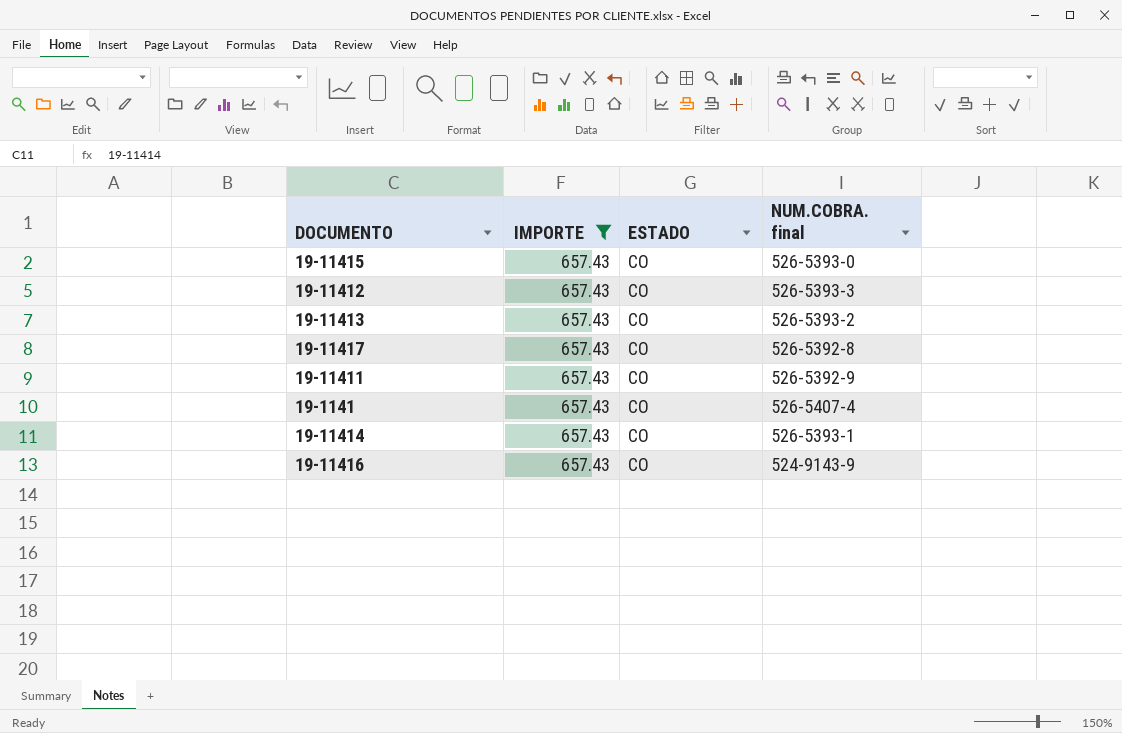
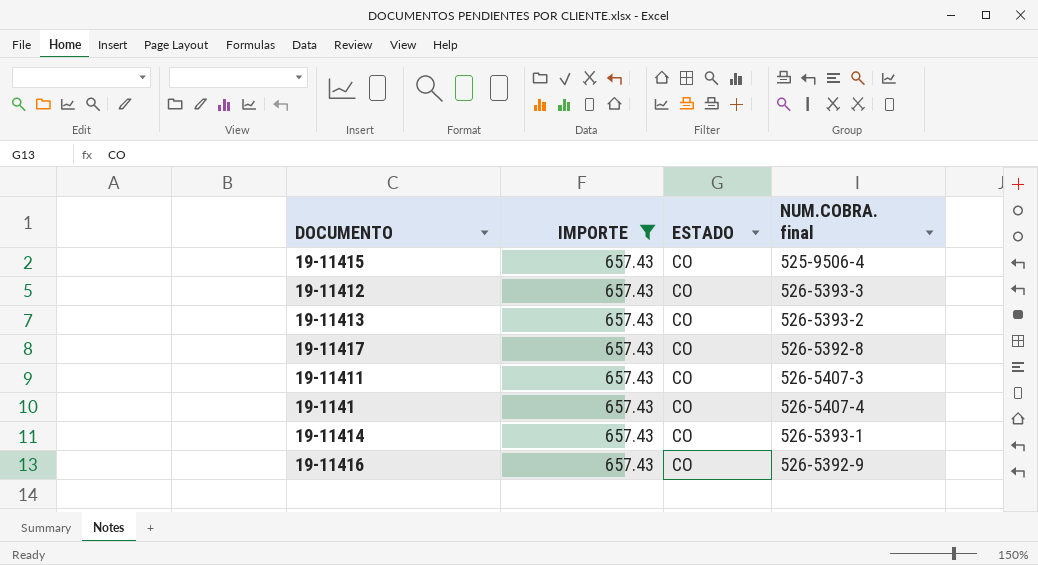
19-11415 | NUM.COBRA. final: 526-5393-0 -> 525-9506-4
19-11411 | NUM.COBRA. final: 526-5392-9 -> 526-5407-3
19-11416 | NUM.COBRA. final: 524-9143-9 -> 526-5392-9

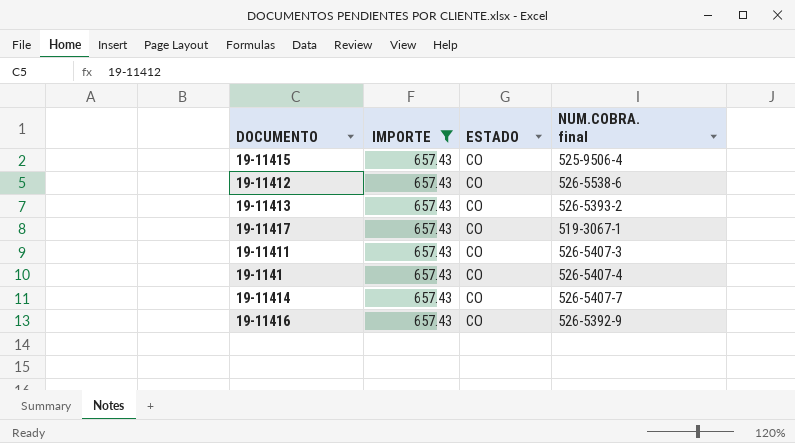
19-11412 | NUM.COBRA. final: 526-5393-3 -> 526-5538-6
19-11417 | NUM.COBRA. final: 526-5392-8 -> 519-3067-1
19-11414 | NUM.COBRA. final: 526-5393-1 -> 526-5407-7

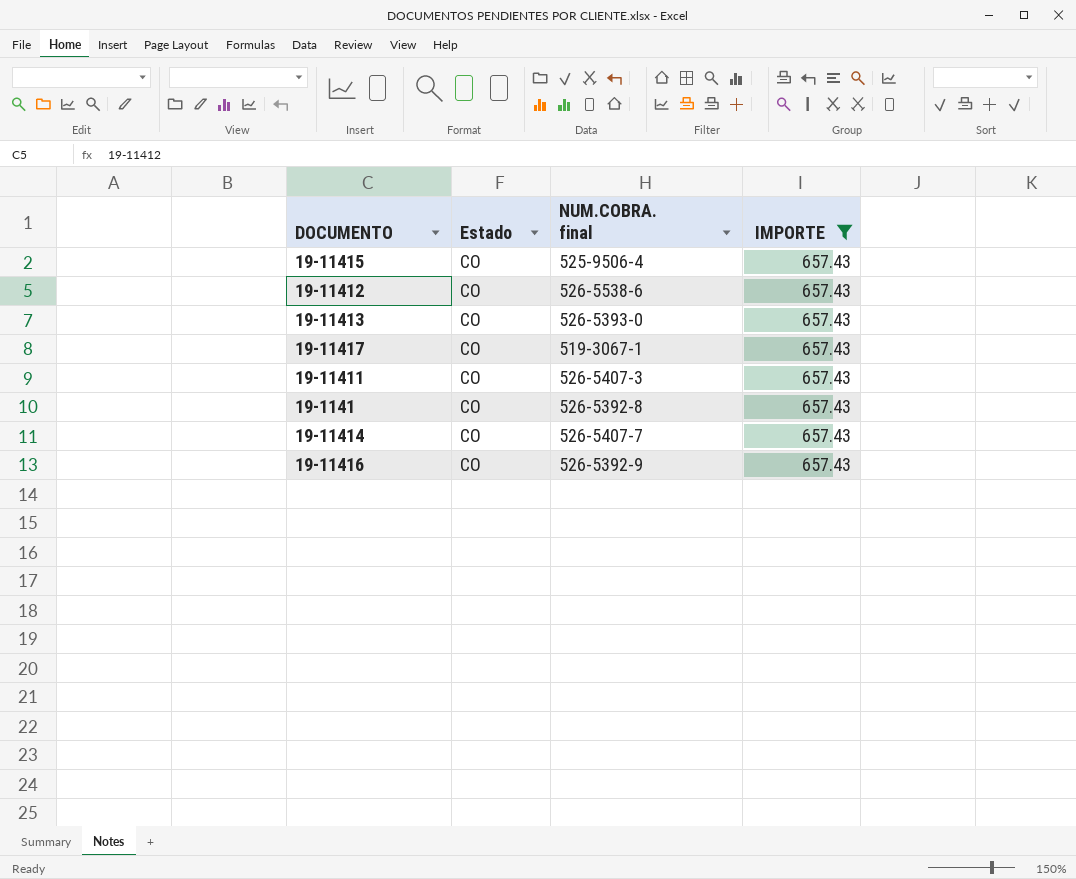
column name: ESTADO -> Estado
column IMPORTE | position: 2 -> 4
19-11413 | NUM.COBRA. final: 526-5393-2 -> 526-5393-0
19-1141 | NUM.COBRA. final: 526-5407-4 -> 526-5392-8

